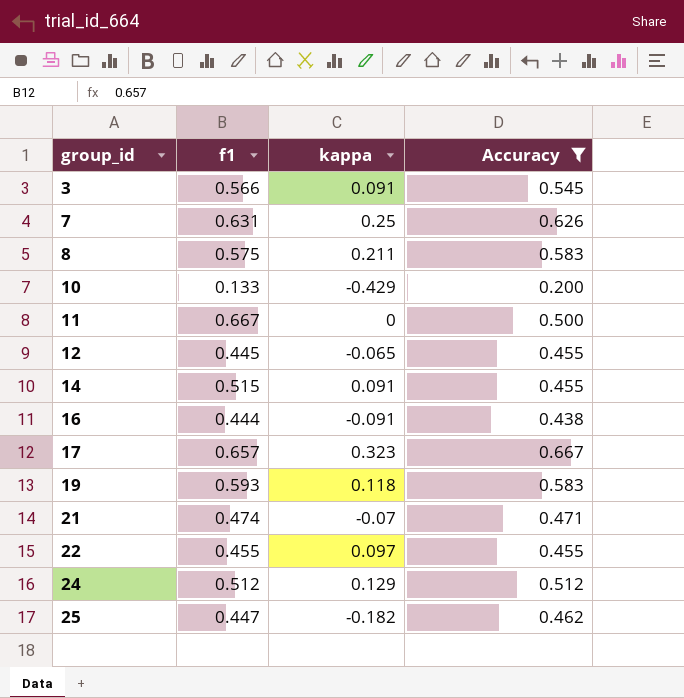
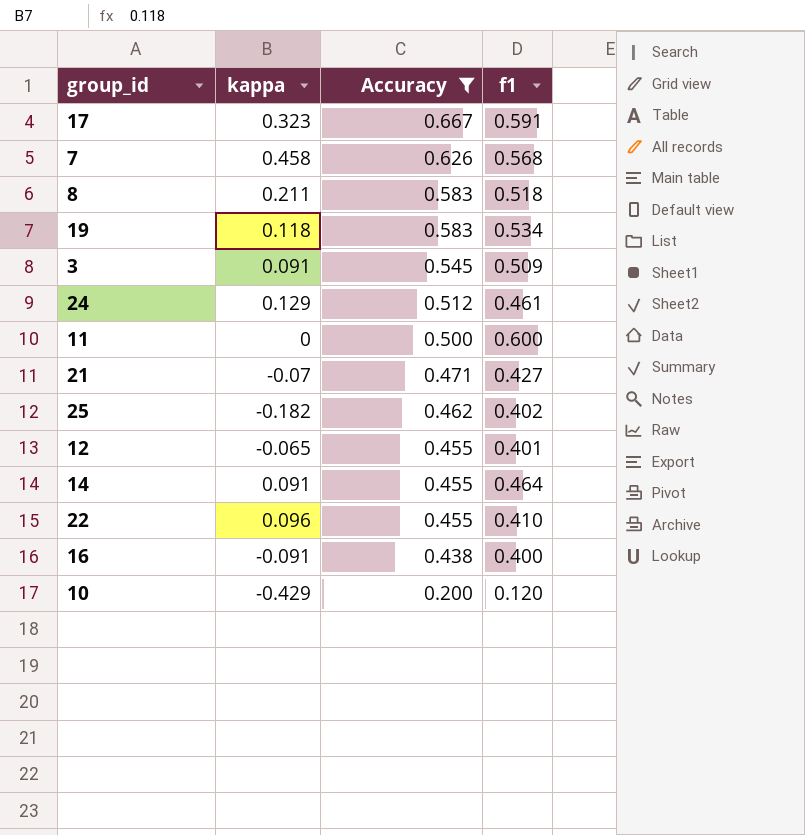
row order: group_id ascending -> Accuracy descending
column f1 | position: 2 -> 4
17 | f1: 0.657 -> 0.591
7 | kappa: 0.25 -> 0.458
7 | f1: 0.631 -> 0.568
8 | f1: 0.575 -> 0.518
19 | f1: 0.593 -> 0.534
3 | f1: 0.566 -> 0.509
24 | f1: 0.512 -> 0.461
11 | f1: 0.667 -> 0.600
21 | f1: 0.474 -> 0.427
25 | f1: 0.447 -> 0.402
12 | f1: 0.445 -> 0.401
14 | f1: 0.515 -> 0.464
22 | kappa: 0.097 -> 0.096
22 | f1: 0.455 -> 0.410
16 | f1: 0.444 -> 0.400
10 | f1: 0.133 -> 0.120

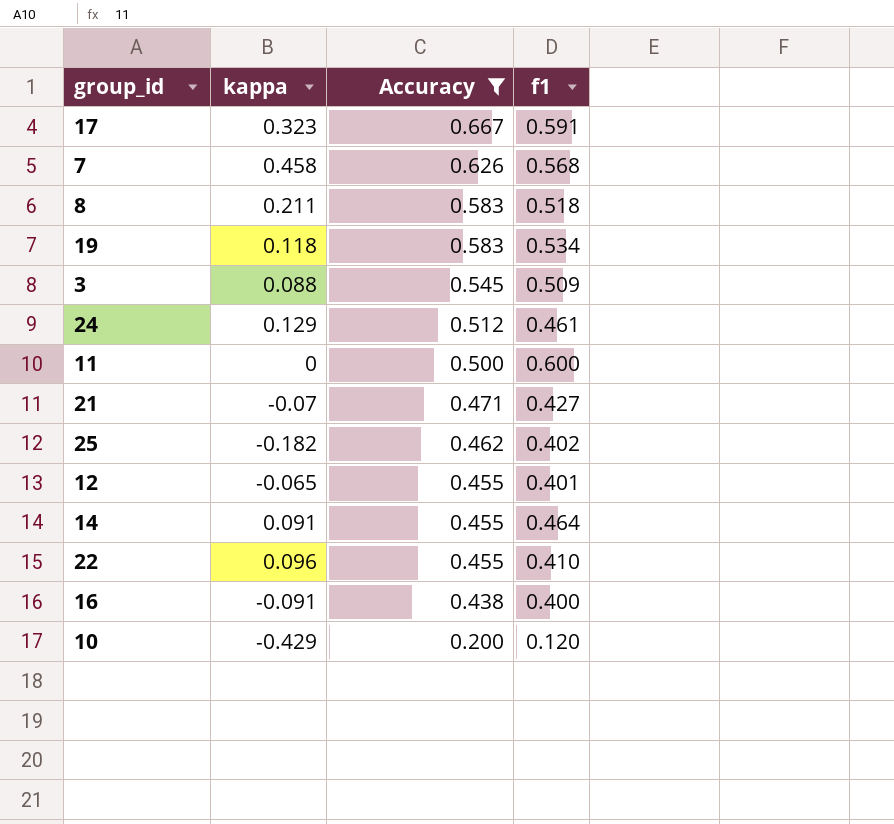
3 | kappa: 0.091 -> 0.088

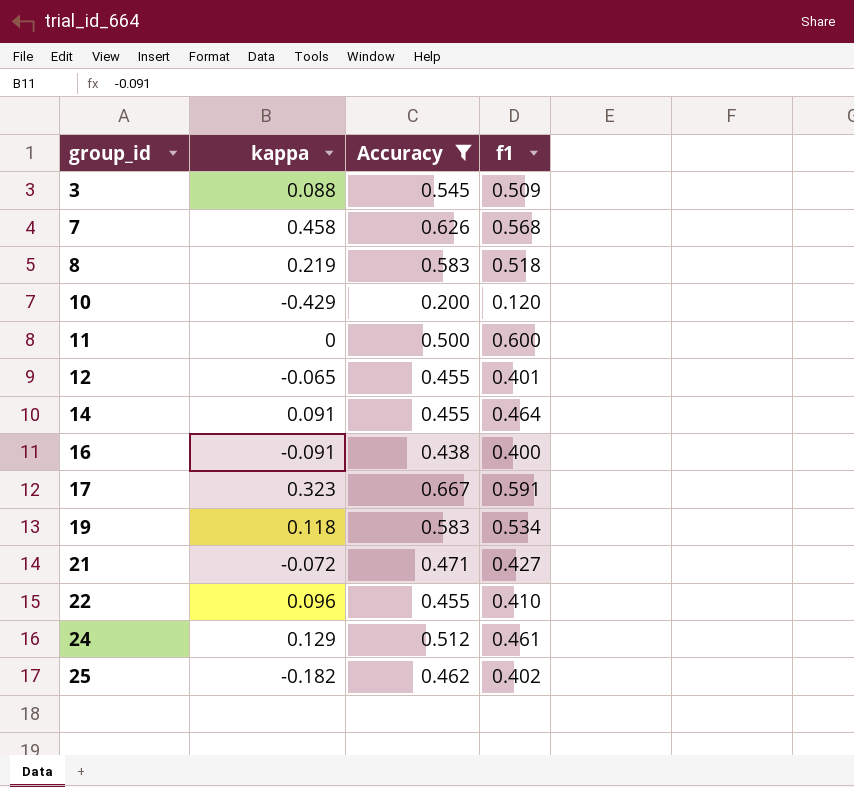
row order: Accuracy descending -> group_id ascending
8 | kappa: 0.211 -> 0.219
21 | kappa: -0.07 -> -0.072

